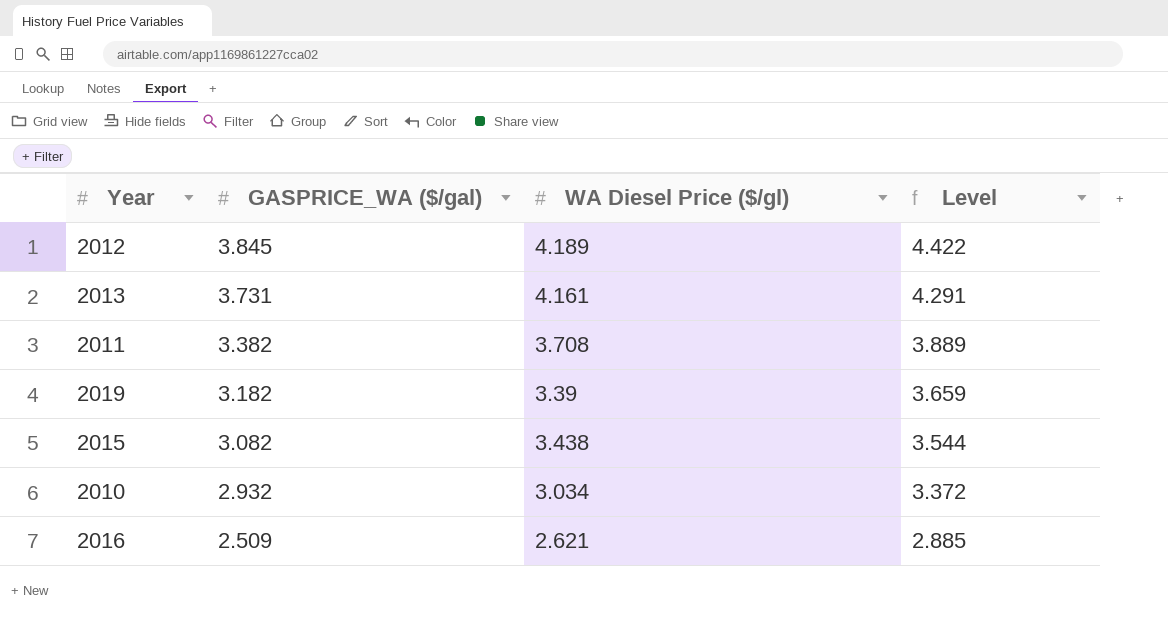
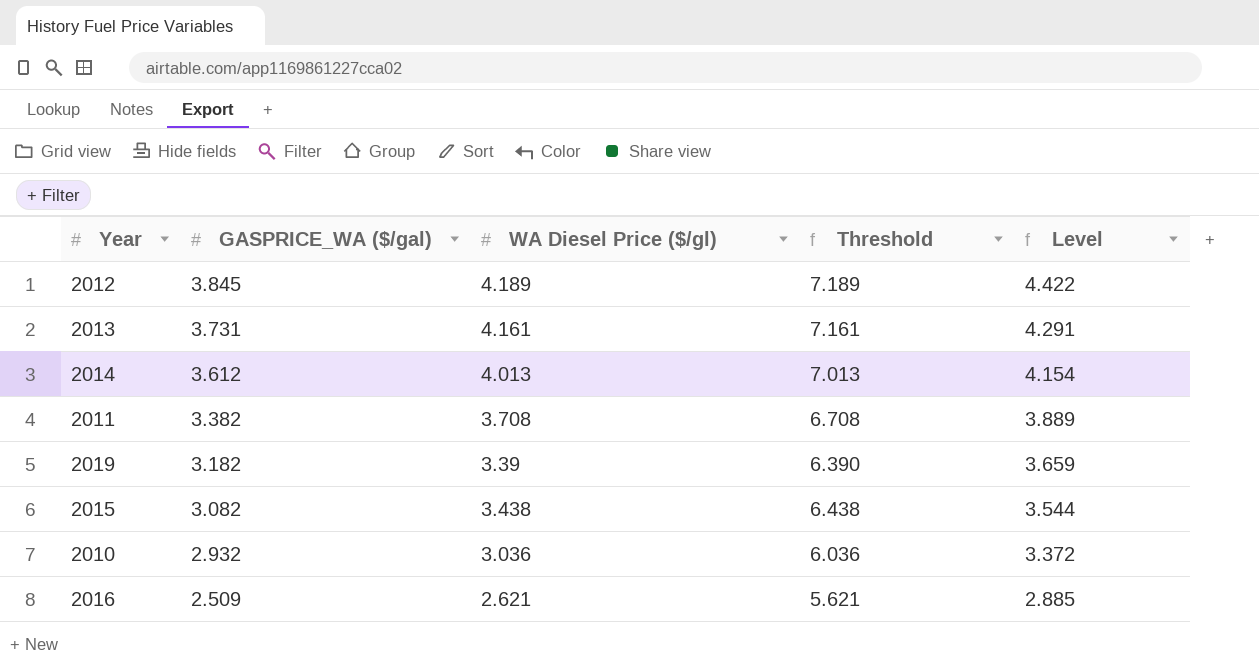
column Threshold | formula: none -> [WA Diesel Price ($/gl)] + 3
row 2014: none -> 3.612 | 4.013 | 7.013 | 4.154
2010 | WA Diesel Price ($/gl): 3.034 -> 3.036

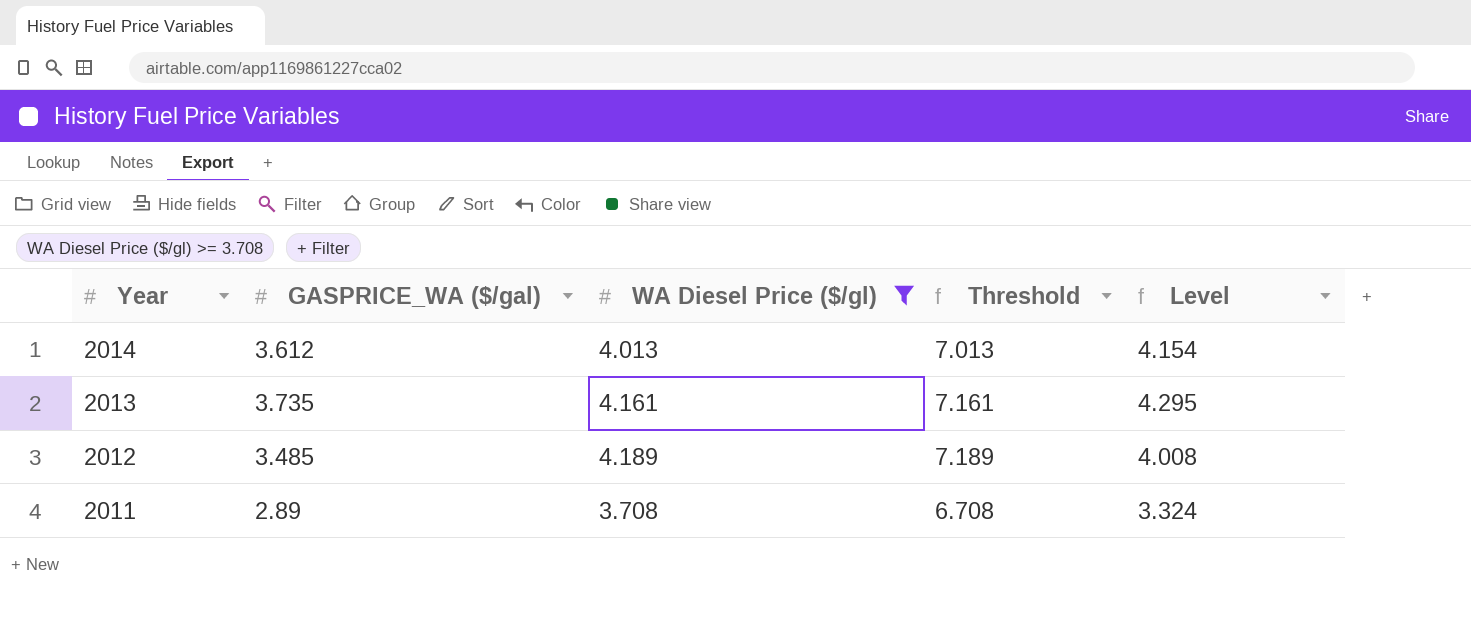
filter: none -> WA Diesel Price ($/gl) >= 3.708
row order: GASPRICE_WA ($/gal) descending -> Year descending
2013 | GASPRICE_WA ($/gal): 3.731 -> 3.735
2013 | Level: 4.291 -> 4.295
2012 | GASPRICE_WA ($/gal): 3.845 -> 3.485
2012 | Level: 4.422 -> 4.008
2011 | GASPRICE_WA ($/gal): 3.382 -> 2.89
2011 | Level: 3.889 -> 3.324

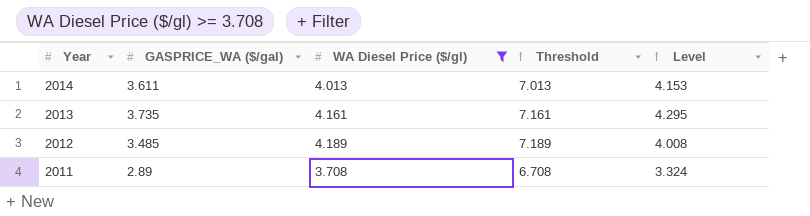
2014 | GASPRICE_WA ($/gal): 3.612 -> 3.611
2014 | Level: 4.154 -> 4.153

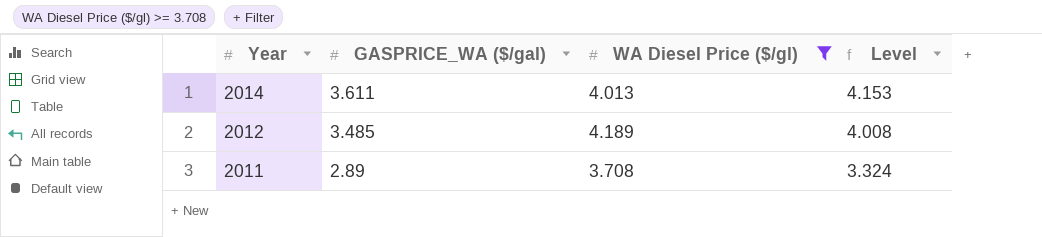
column Threshold | formula: [WA Diesel Price ($/gl)] + 3 -> none
row 2013: 3.735 | 4.161 | 7.161 | 4.295 -> none

